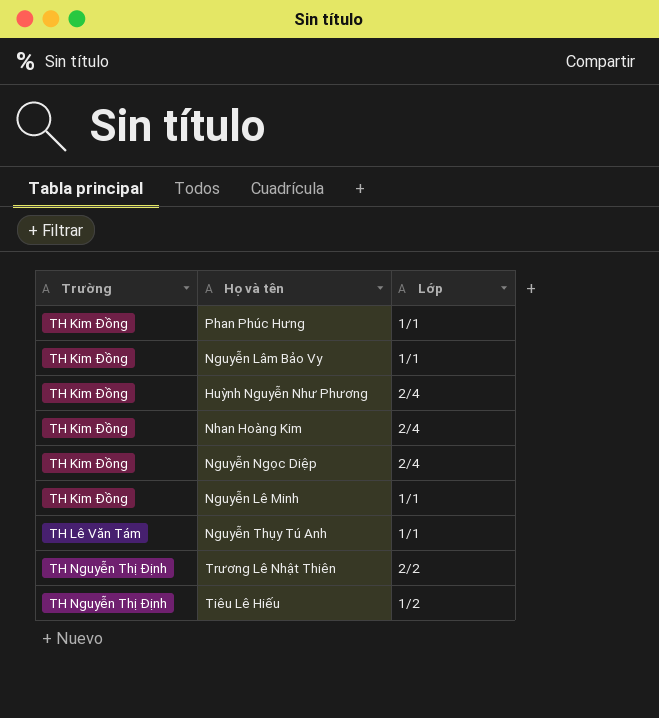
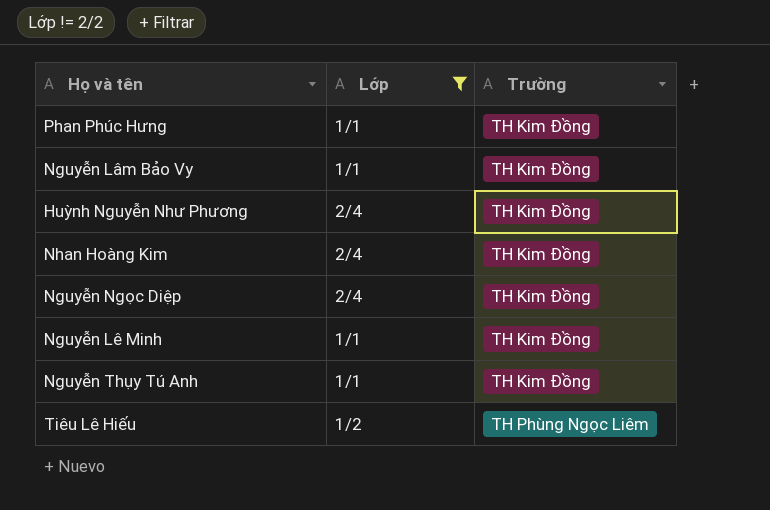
filter: none -> Lớp != 2/2
column Trường | position: 1 -> 3
Nguyễn Thụy Tú Anh | Trường: TH Lê Văn Tám -> TH Kim Đồng
Tiêu Lê Hiếu | Trường: TH Nguyễn Thị Định -> TH Phùng Ngọc Liêm

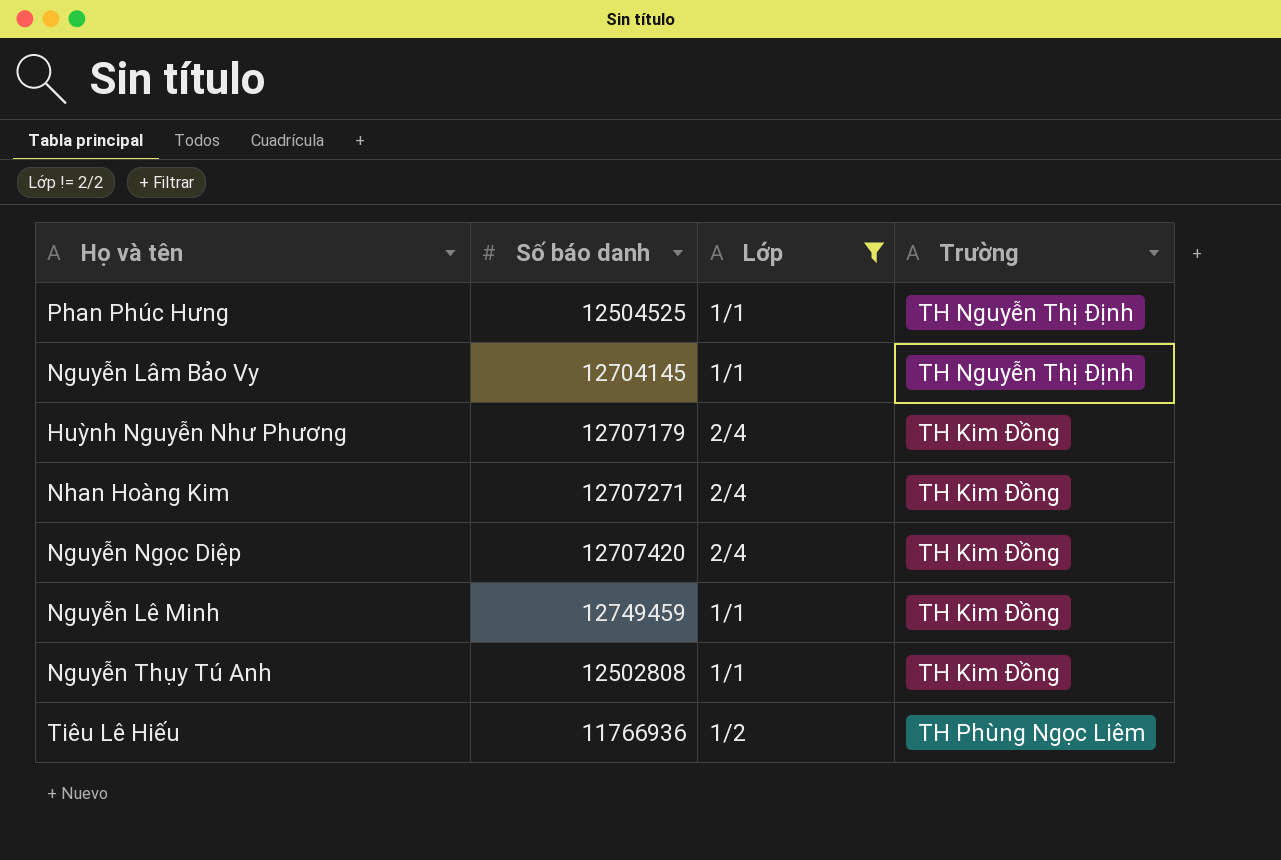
column Số báo danh | position: none -> 2
Phan Phúc Hưng | Trường: TH Kim Đồng -> TH Nguyễn Thị Định
Nguyễn Lâm Bảo Vy | Trường: TH Kim Đồng -> TH Nguyễn Thị Định

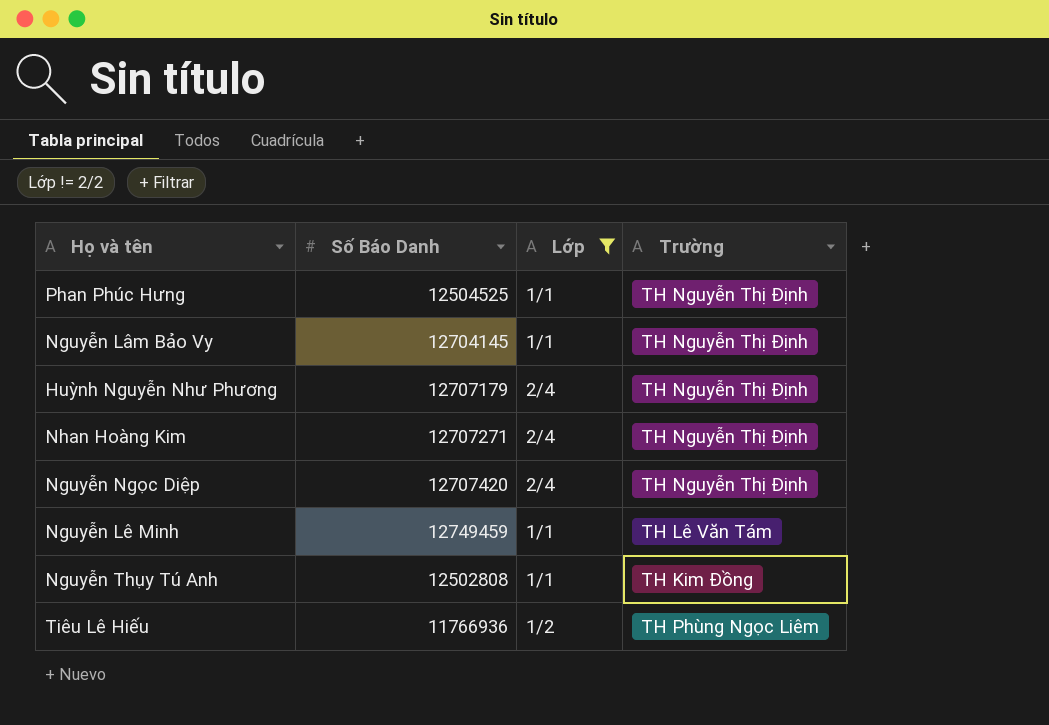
column name: Số báo danh -> Số Báo Danh
Huỳnh Nguyễn Như Phương | Trường: TH Kim Đồng -> TH Nguyễn Thị Định
Nhan Hoàng Kim | Trường: TH Kim Đồng -> TH Nguyễn Thị Định
Nguyễn Ngọc Diệp | Trường: TH Kim Đồng -> TH Nguyễn Thị Định
Nguyễn Lê Minh | Trường: TH Kim Đồng -> TH Lê Văn Tám

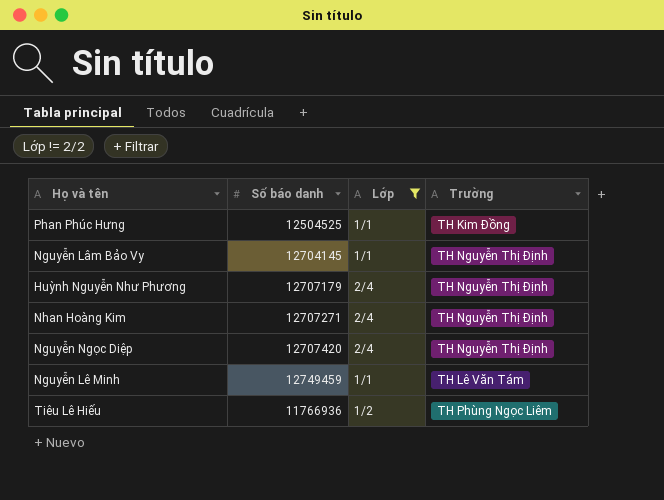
column name: Số Báo Danh -> Số báo danh
row Nguyễn Thụy Tú Anh: 12502808 | 1/1 | TH Kim Đồng -> none
Phan Phúc Hưng | Trường: TH Nguyễn Thị Định -> TH Kim Đồng

